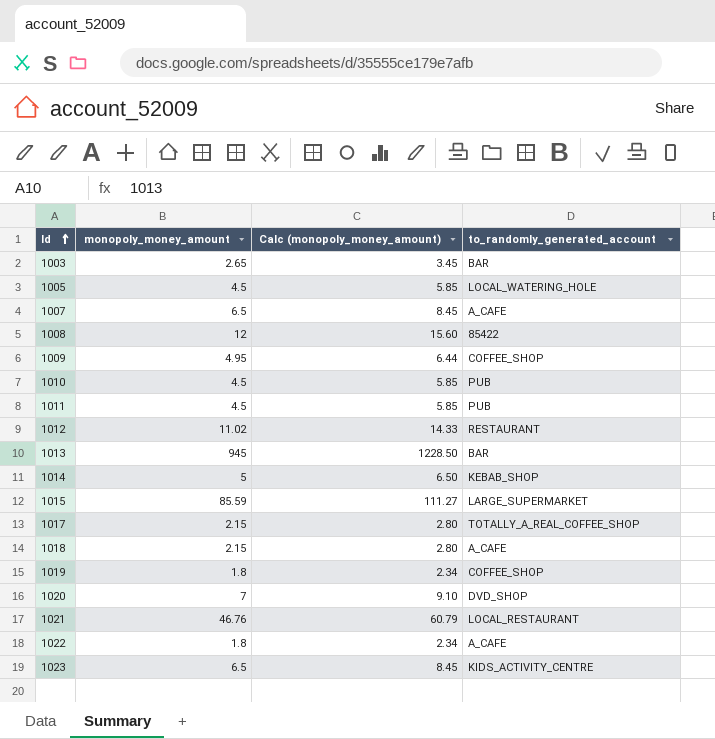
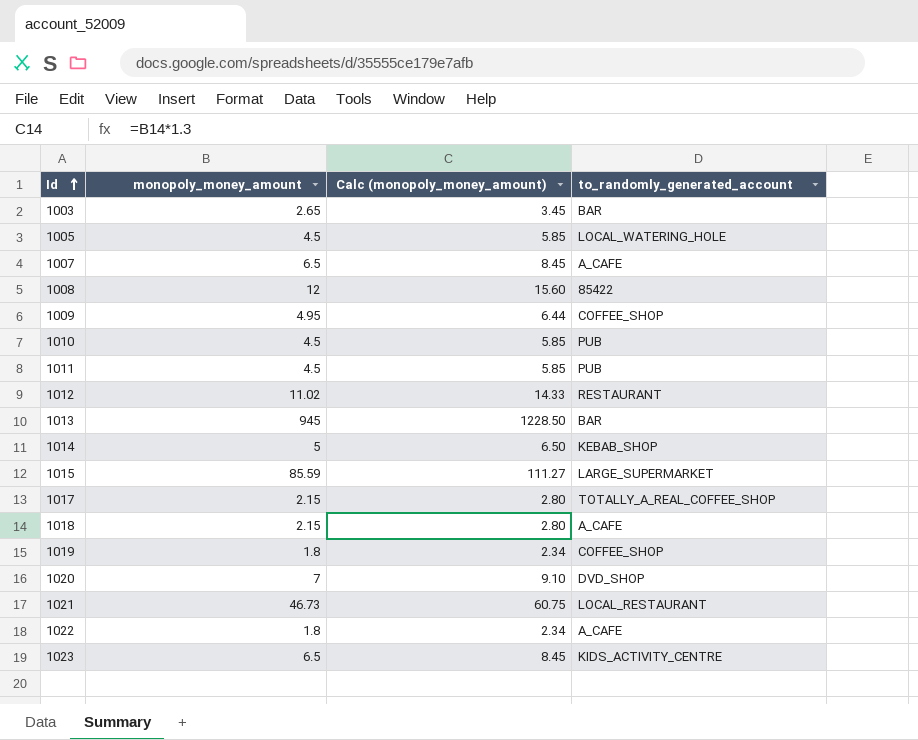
1021 | monopoly_money_amount: 46.76 -> 46.73
1021 | Calc (monopoly_money_amount): 60.79 -> 60.75

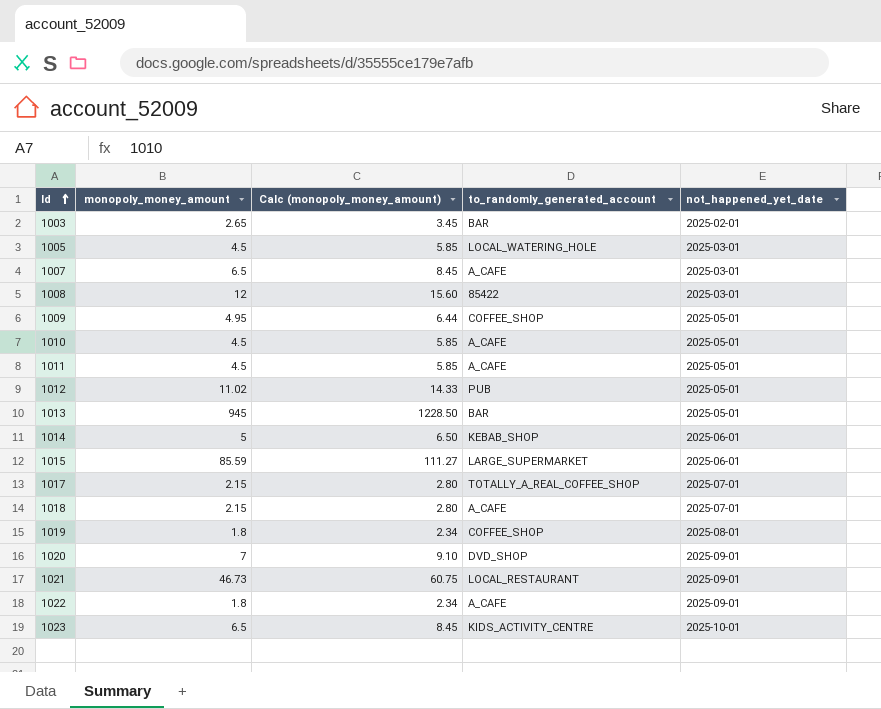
column not_happened_yet_date | position: none -> 5
1010 | to_randomly_generated_account: PUB -> A_CAFE
1011 | to_randomly_generated_account: PUB -> A_CAFE
1012 | to_randomly_generated_account: RESTAURANT -> PUB

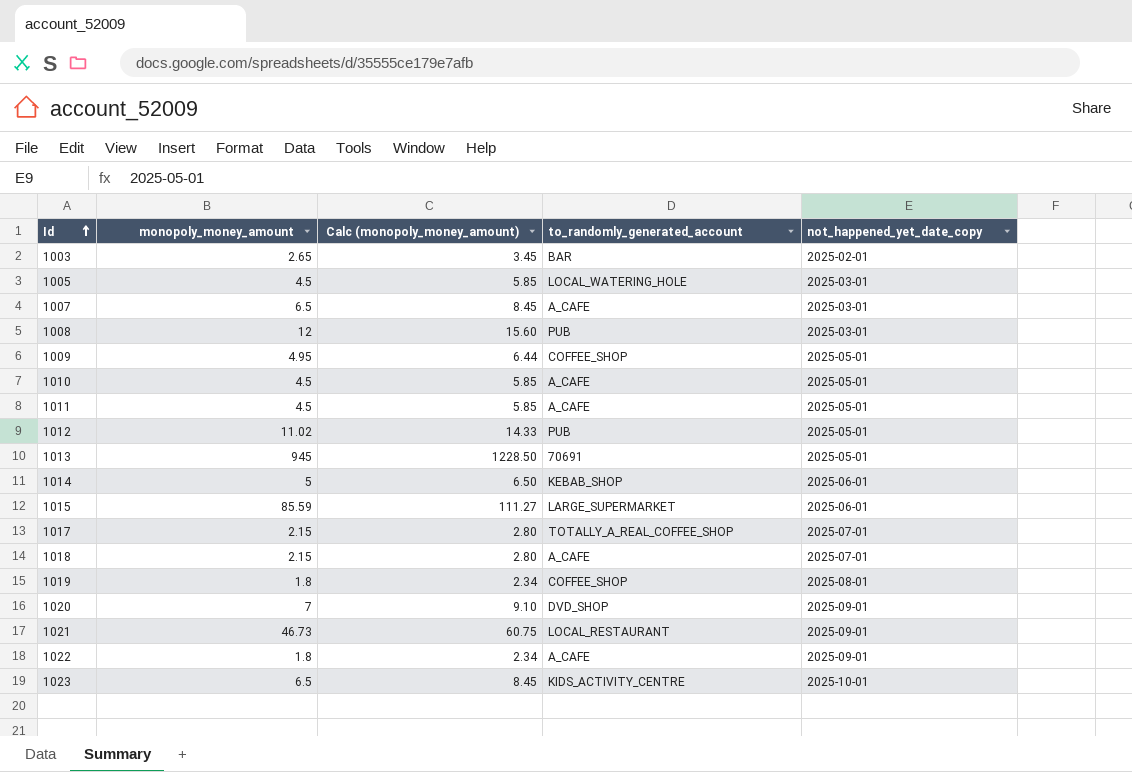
column name: not_happened_yet_date -> not_happened_yet_date_copy
1008 | to_randomly_generated_account: 85422 -> PUB
1013 | to_randomly_generated_account: BAR -> 70691

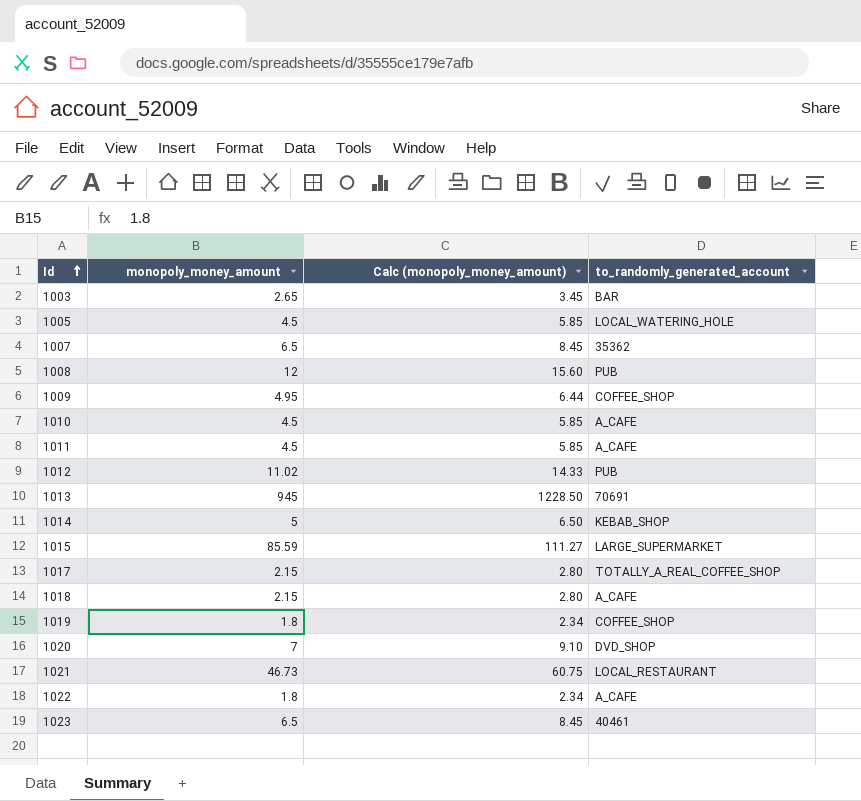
column not_happened_yet_date_copy | position: 5 -> none
1007 | to_randomly_generated_account: A_CAFE -> 35362
1023 | to_randomly_generated_account: KIDS_ACTIVITY_CENTRE -> 40461

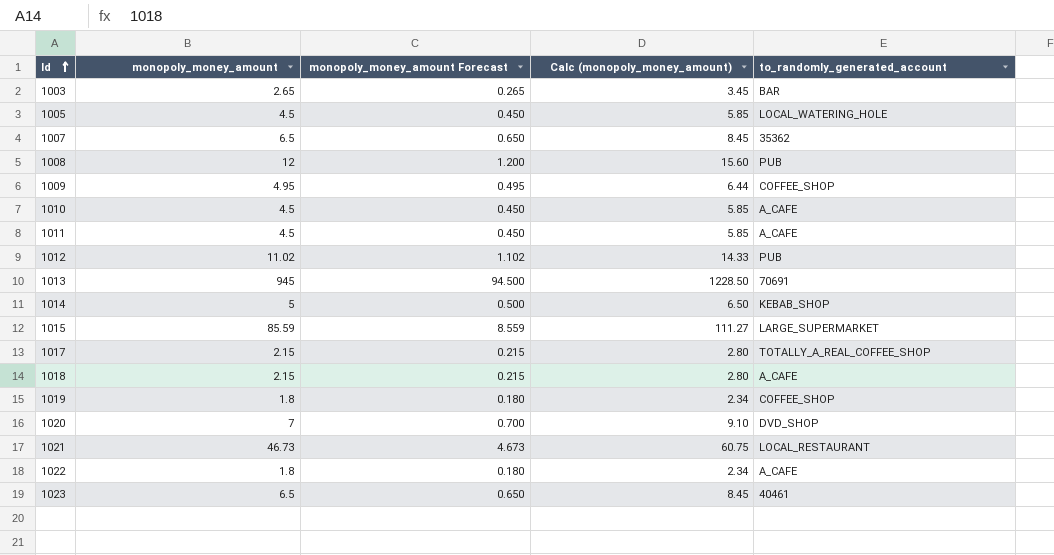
column monopoly_money_amount Forecast | formula: none -> [monopoly_money_amount] * 0.1

